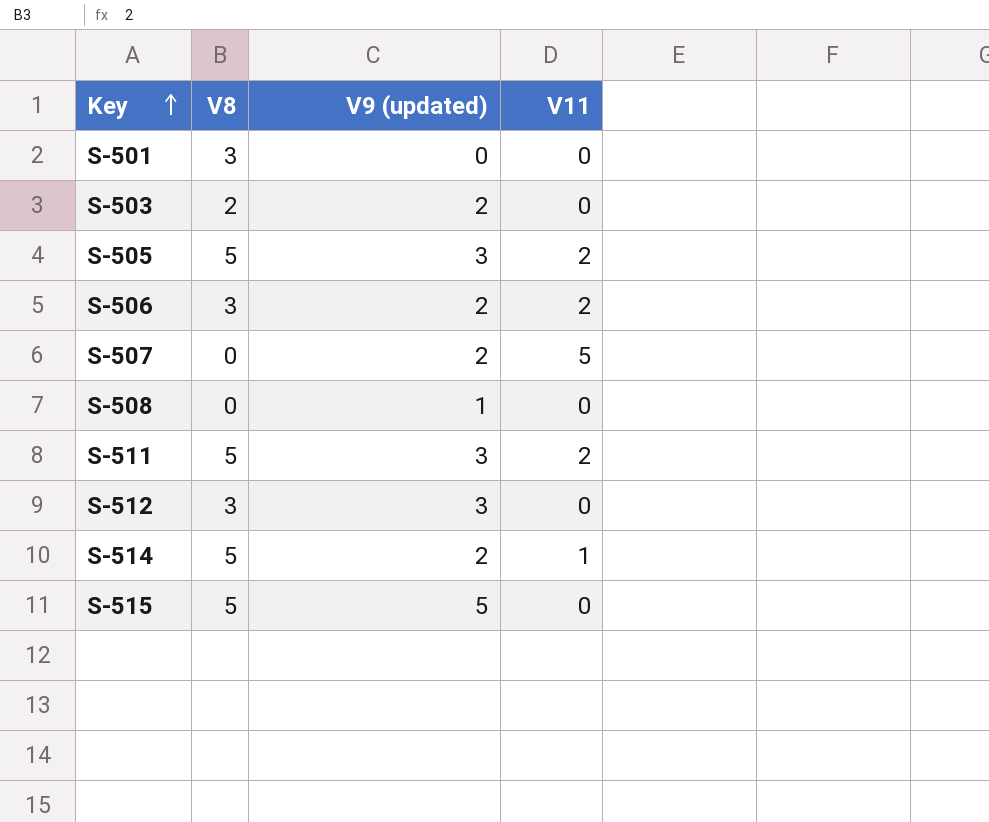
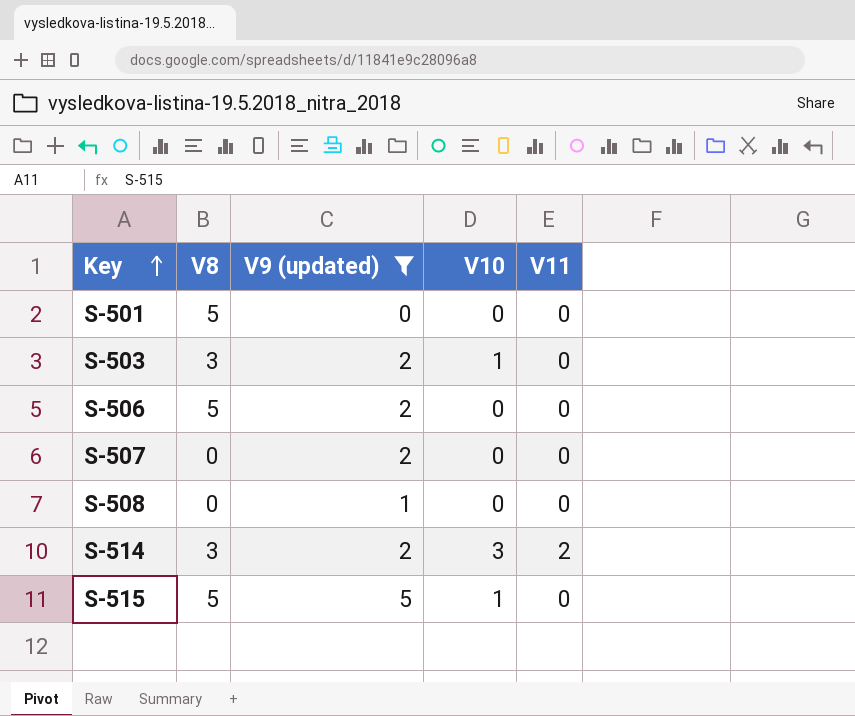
filter: none -> V9 (updated) != 3
column V10 | position: none -> 4
S-501 | V8: 3 -> 5
S-503 | V8: 2 -> 3
S-506 | V8: 3 -> 5
S-506 | V11: 2 -> 0
S-507 | V11: 5 -> 0
S-514 | V8: 5 -> 3
S-514 | V11: 1 -> 2

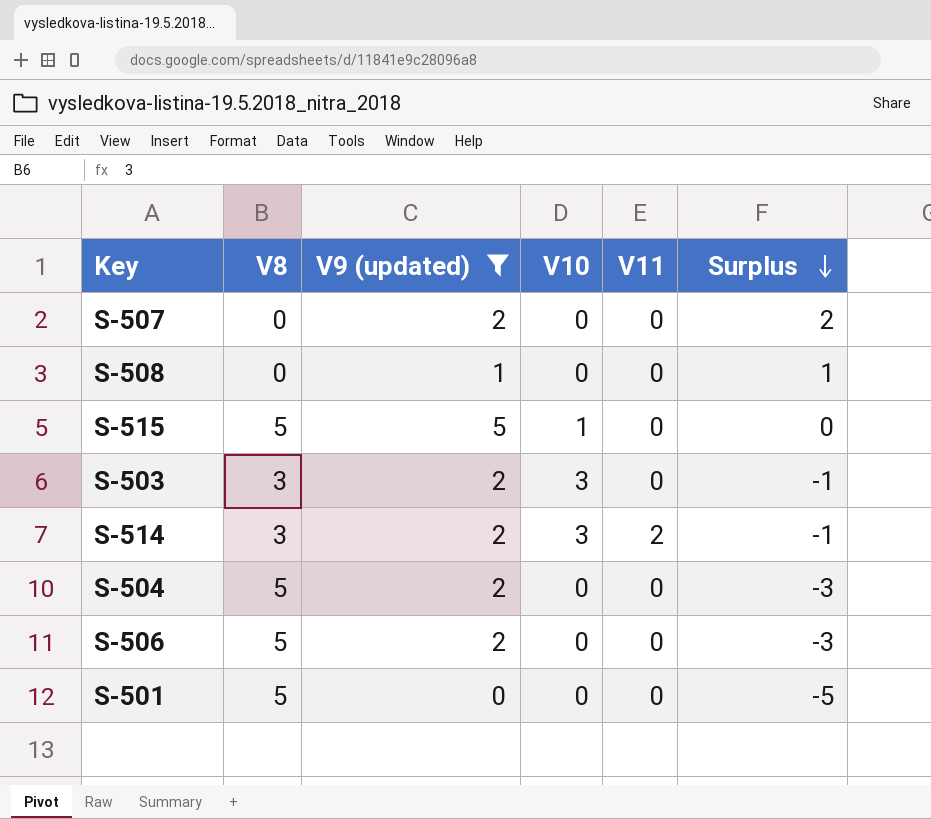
row order: Key ascending -> Surplus descending
column Surplus | formula: none -> [V9 (updated)] - [V8]
S-503 | V10: 1 -> 3
row S-504: none -> 5 | 2 | 0 | 0 | -3

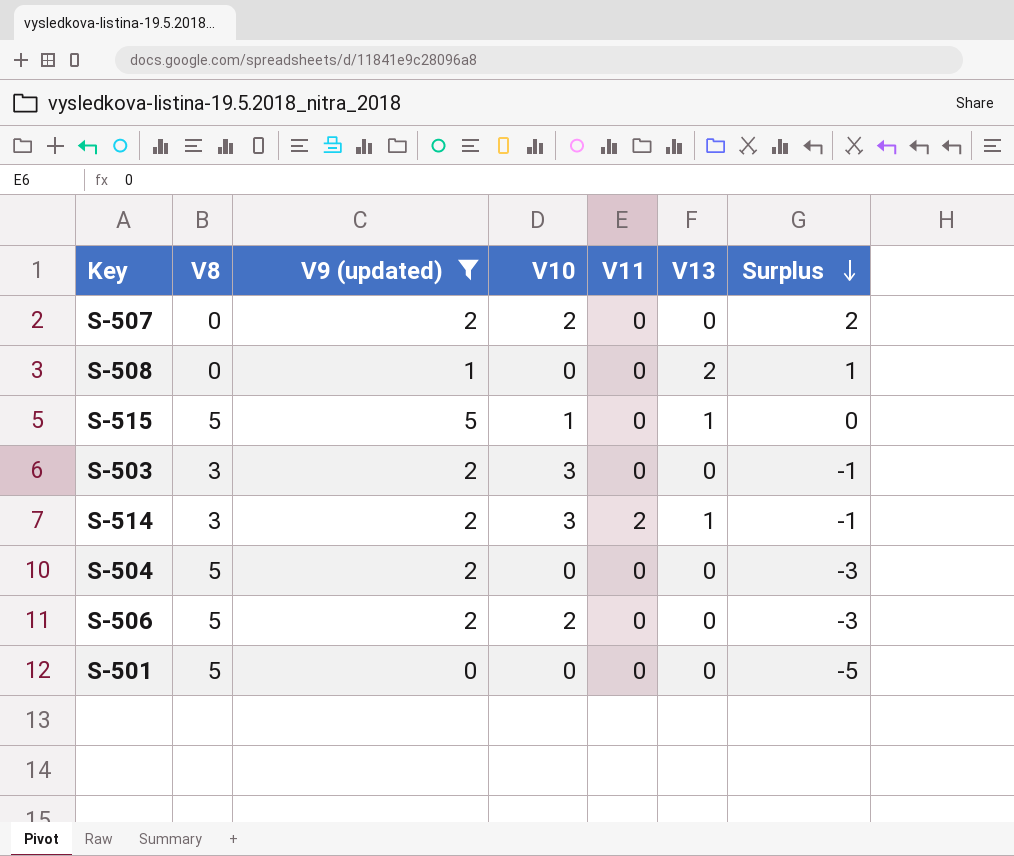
column V13 | position: none -> 6
S-507 | V10: 0 -> 2
S-506 | V10: 0 -> 2

